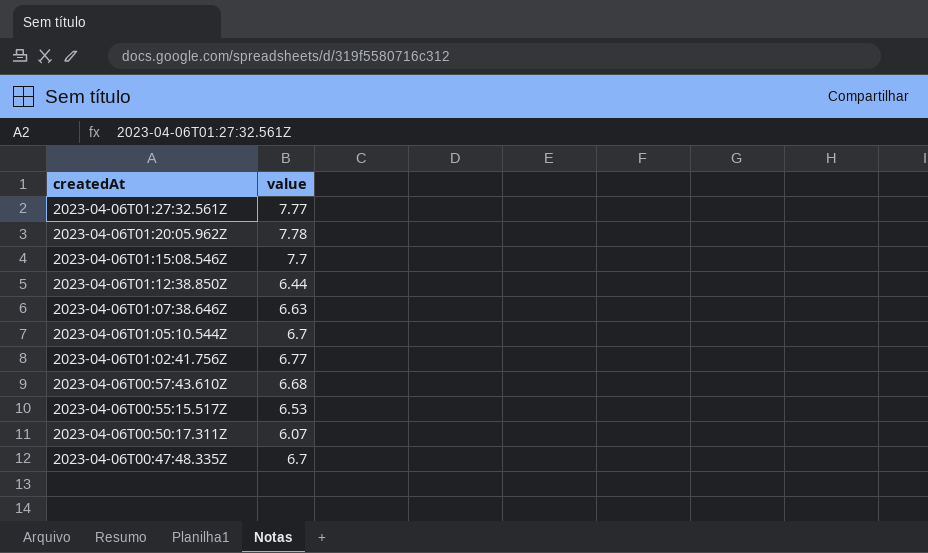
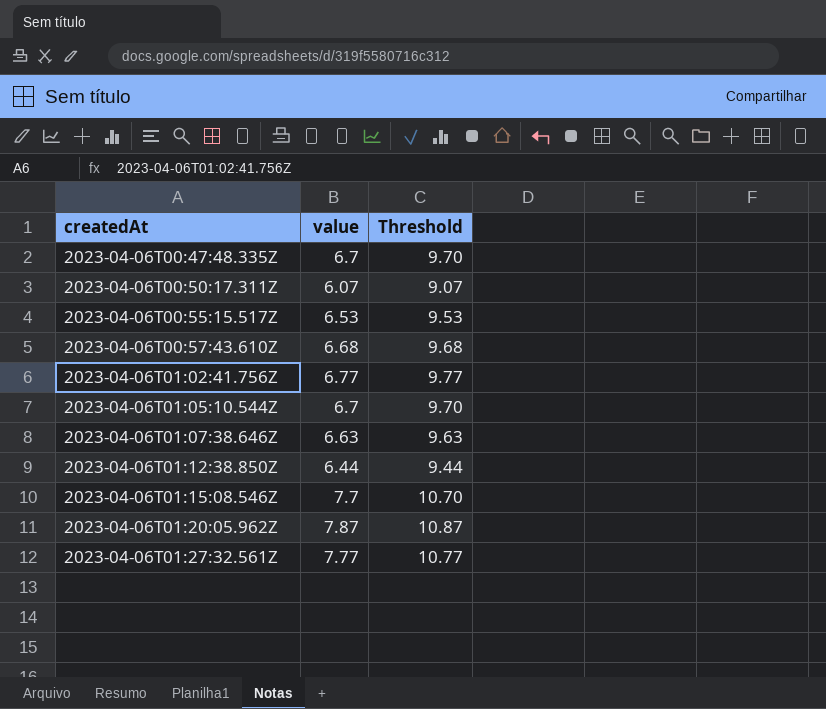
row order: createdAt descending -> createdAt ascending
column Threshold | formula: none -> [value] + 3
2023-04-06T01:20:05.962Z | value: 7.78 -> 7.87

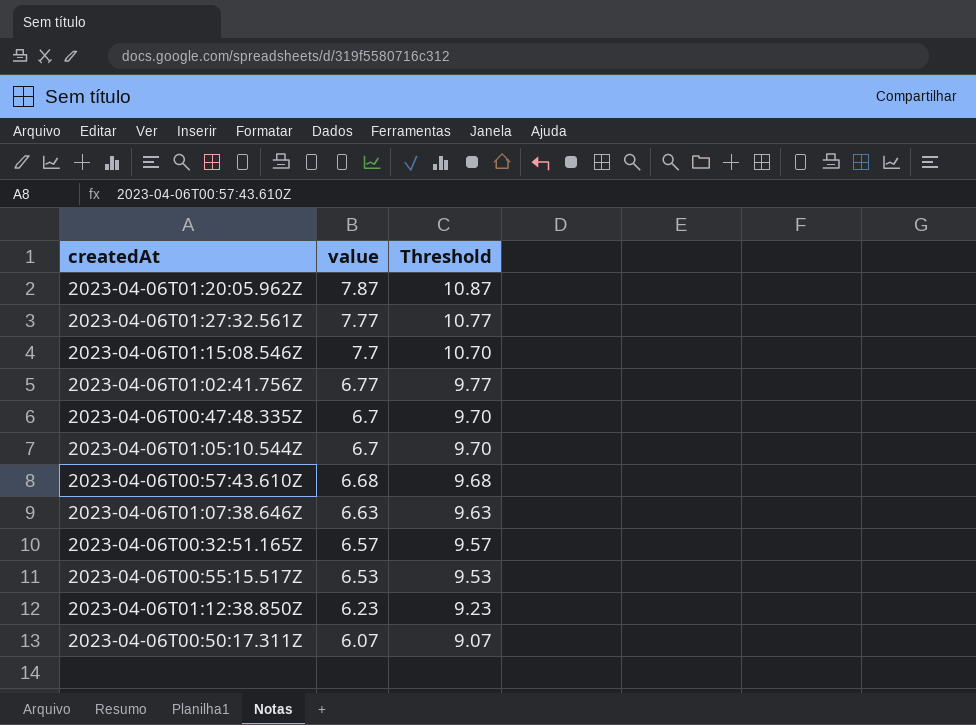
row order: createdAt ascending -> value descending
row 2023-04-06T00:32:51.165Z: none -> 6.57 | 9.57
2023-04-06T01:12:38.850Z | value: 6.44 -> 6.23
2023-04-06T01:12:38.850Z | Threshold: 9.44 -> 9.23

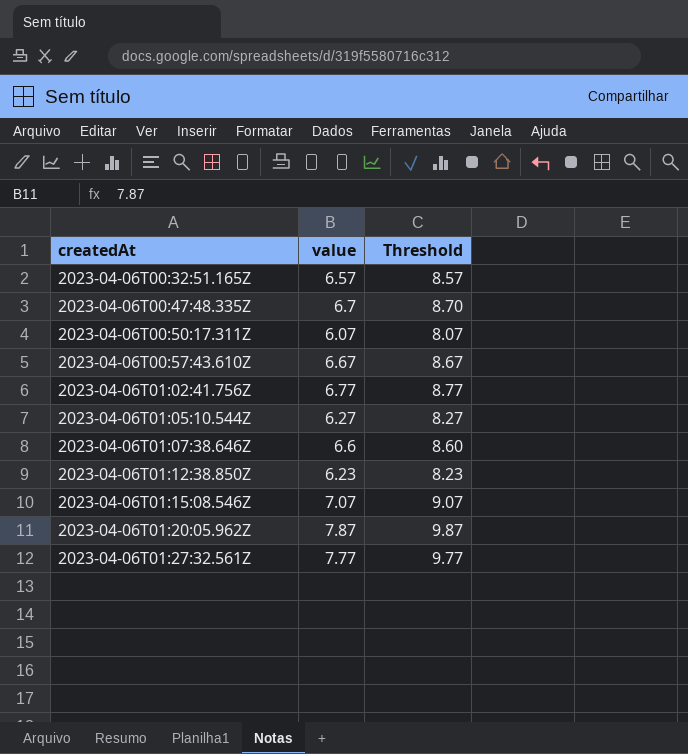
row order: value descending -> createdAt ascending
column Threshold | formula: [value] + 3 -> [value] + 2
row 2023-04-06T00:55:15.517Z: 6.53 | 9.53 -> none
2023-04-06T00:57:43.610Z | value: 6.68 -> 6.67
2023-04-06T01:05:10.544Z | value: 6.7 -> 6.27
2023-04-06T01:07:38.646Z | value: 6.63 -> 6.6
2023-04-06T01:15:08.546Z | value: 7.7 -> 7.07

